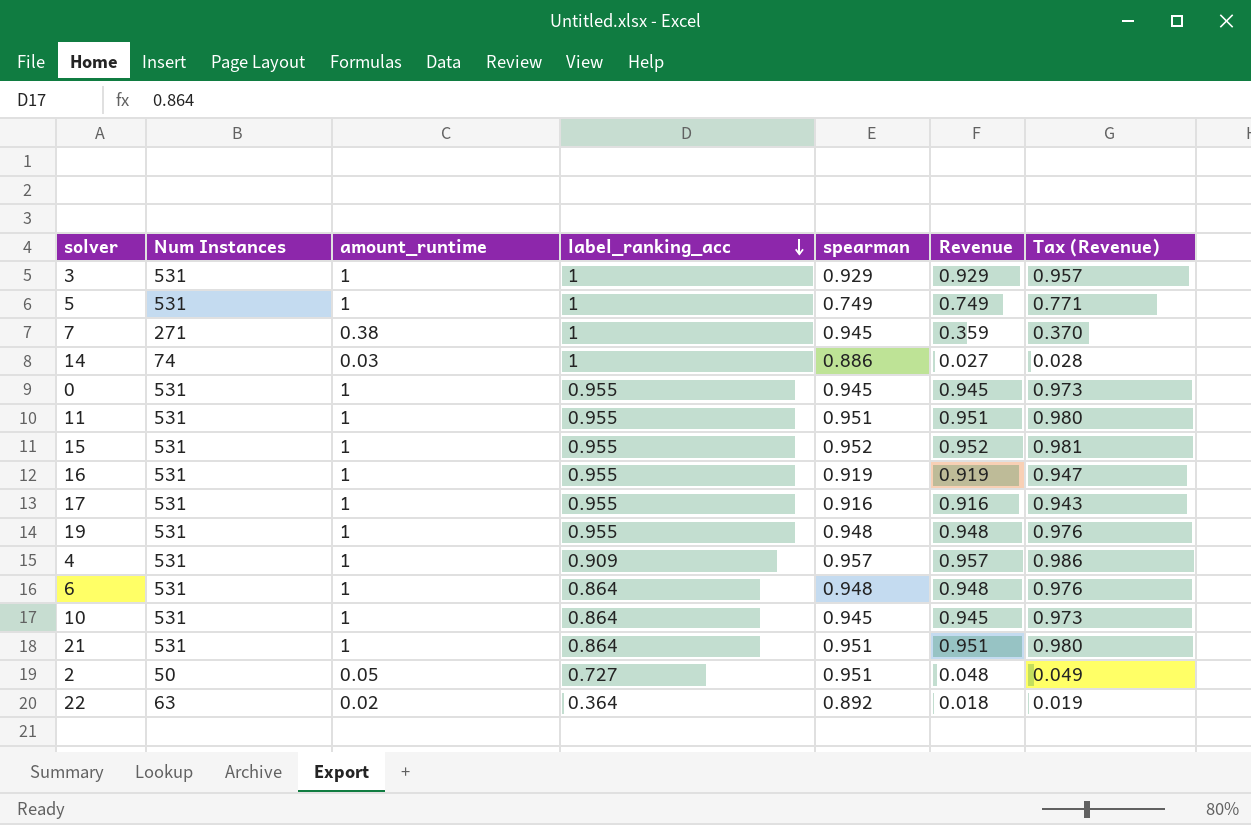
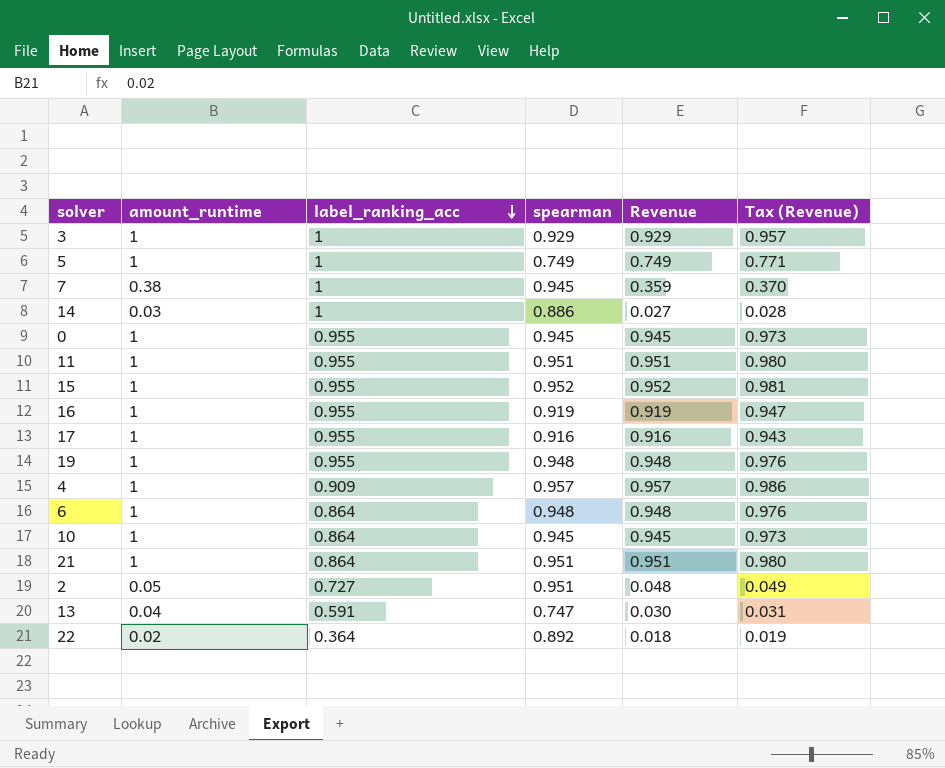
column Num Instances | position: 2 -> none
row 13: none -> 0.04 | 0.591 | 0.747 | 0.030 | 0.031

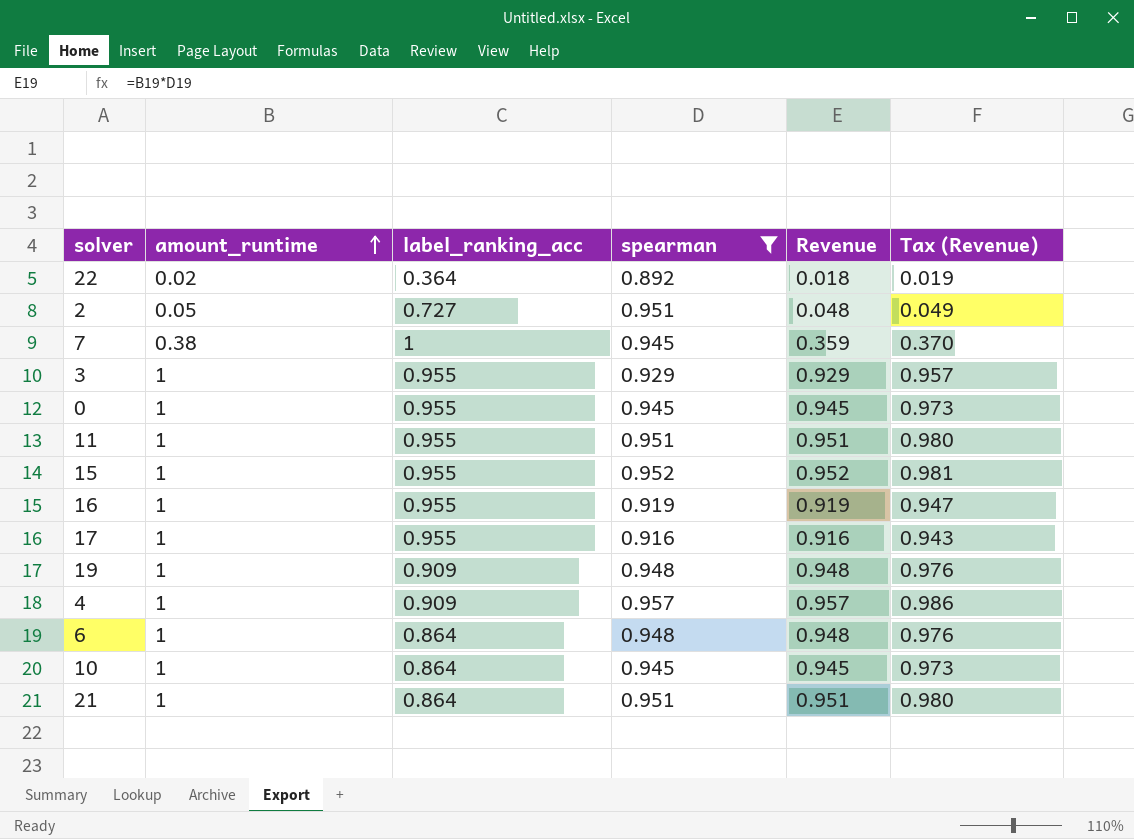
filter: none -> spearman >= 0.892
row order: label_ranking_acc descending -> amount_runtime ascending
3 | label_ranking_acc: 1 -> 0.955
19 | label_ranking_acc: 0.955 -> 0.909

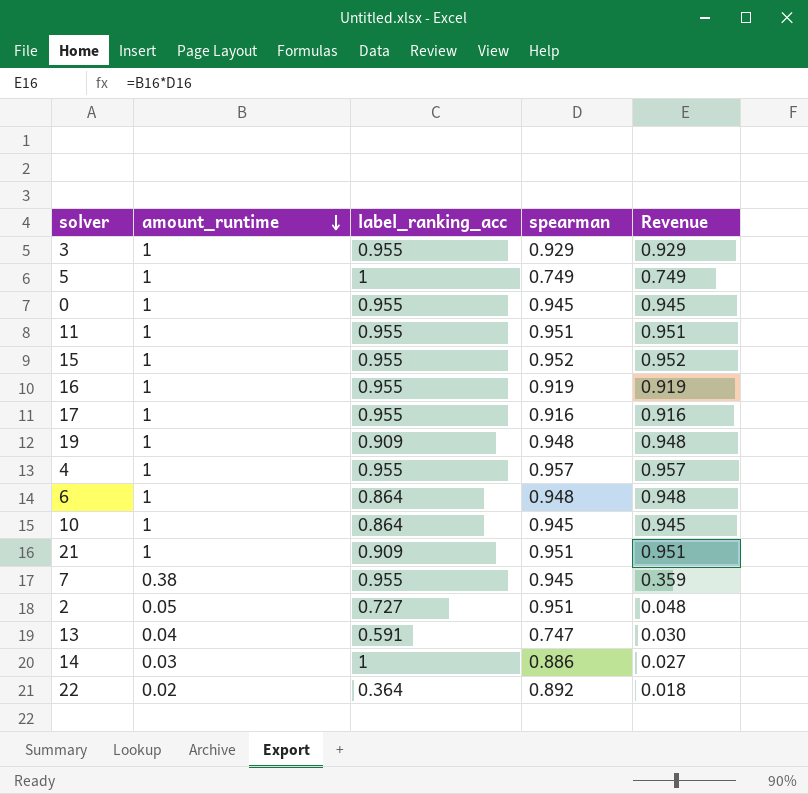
filter: spearman >= 0.892 -> none
row order: amount_runtime ascending -> amount_runtime descending
column Tax (Revenue) | formula: [Revenue] * 1.03 -> none
4 | label_ranking_acc: 0.909 -> 0.955
21 | label_ranking_acc: 0.864 -> 0.909
7 | label_ranking_acc: 1 -> 0.955

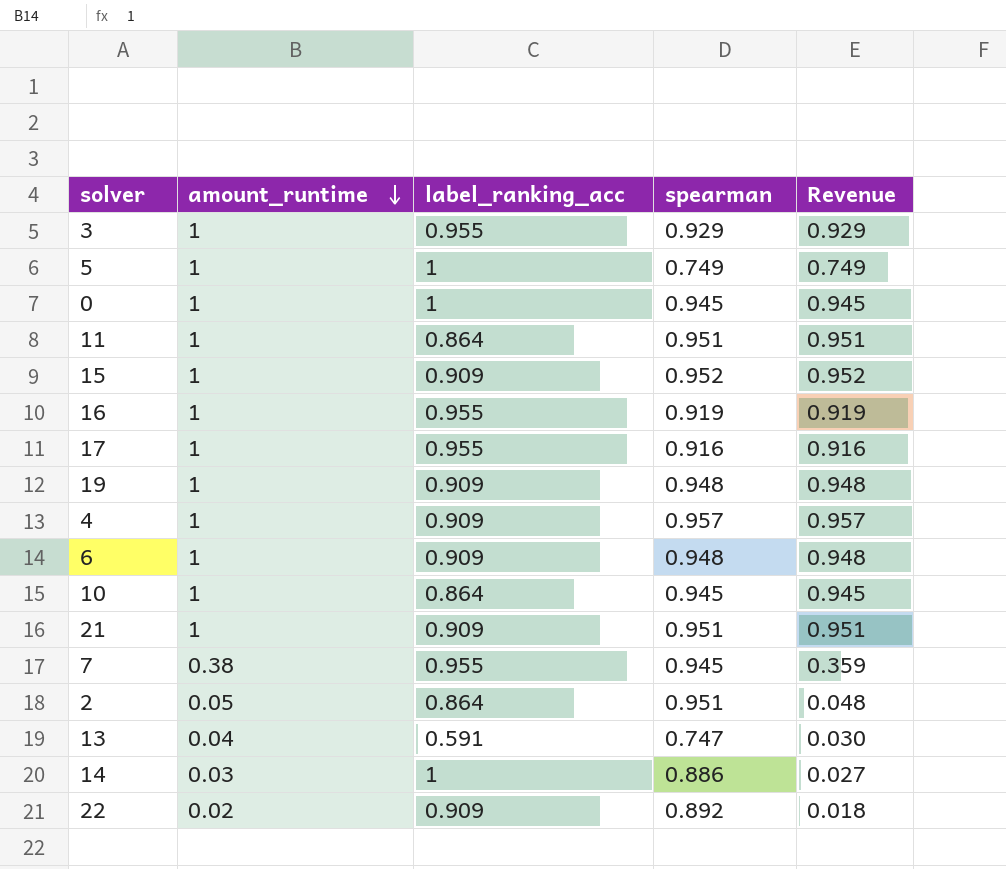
0 | label_ranking_acc: 0.955 -> 1
11 | label_ranking_acc: 0.955 -> 0.864
15 | label_ranking_acc: 0.955 -> 0.909
4 | label_ranking_acc: 0.955 -> 0.909
6 | label_ranking_acc: 0.864 -> 0.909
2 | label_ranking_acc: 0.727 -> 0.864
22 | label_ranking_acc: 0.364 -> 0.909

